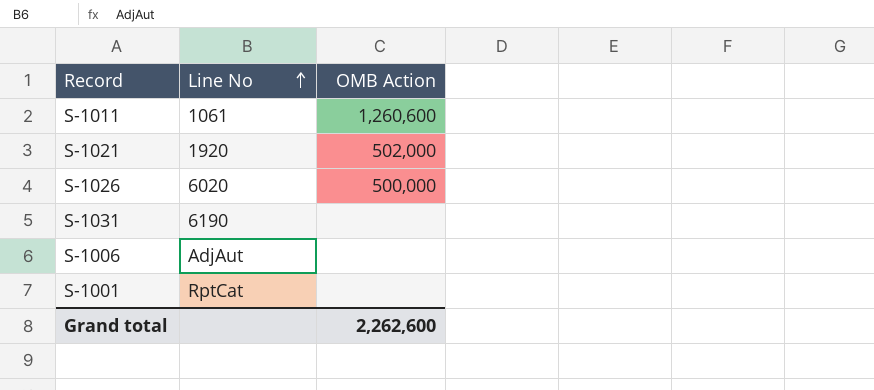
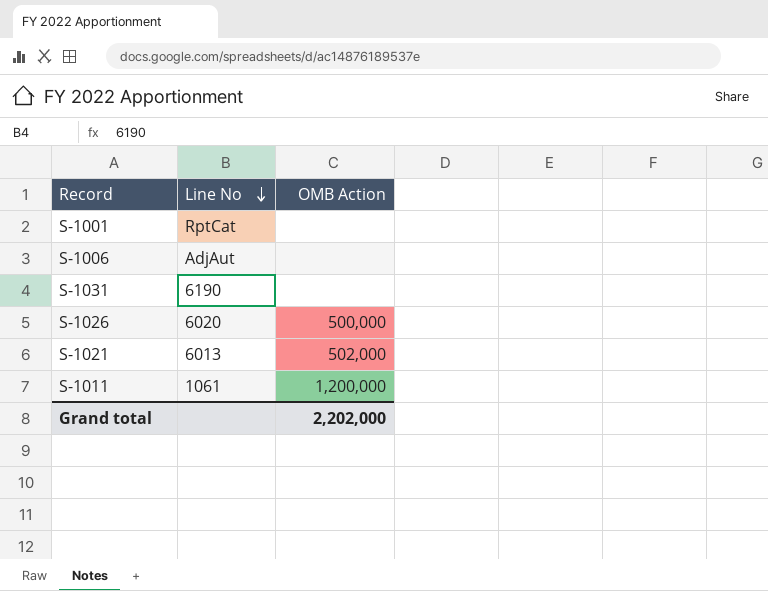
row order: Line No ascending -> Line No descending
S-1021 | Line No: 1920 -> 6013
S-1011 | OMB Action: 1,260,600 -> 1,200,000
Grand total | OMB Action: 2,262,600 -> 2,202,000

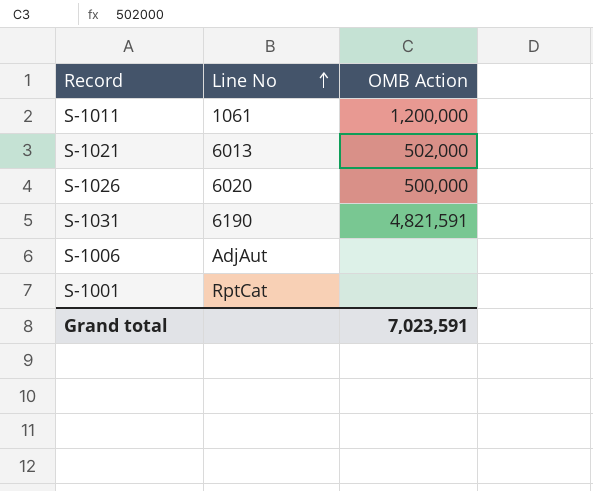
row order: Line No descending -> Line No ascending
S-1031 | OMB Action: none -> 4,821,591
Grand total | OMB Action: 2,202,000 -> 7,023,591

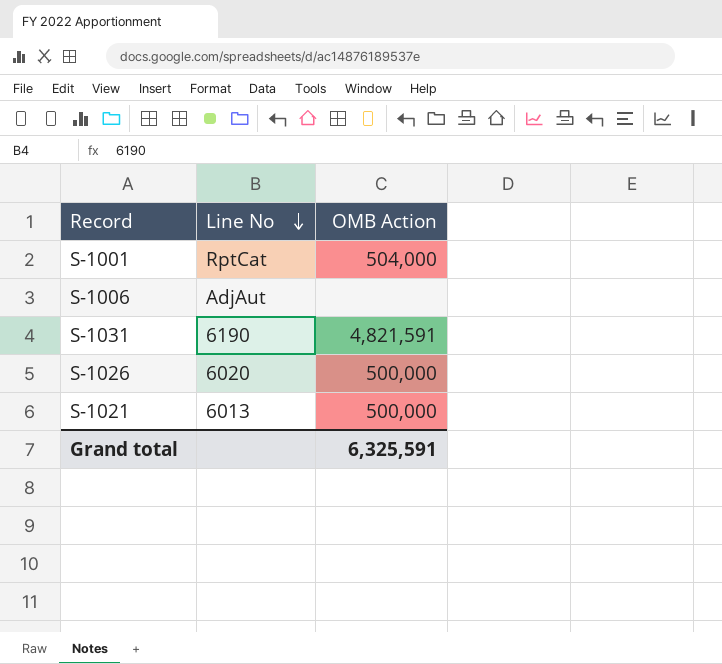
row order: Line No ascending -> Line No descending
row S-1011: 1061 | 1,200,000 -> none
S-1001 | OMB Action: none -> 504,000
S-1021 | OMB Action: 502,000 -> 500,000
Grand total | OMB Action: 7,023,591 -> 6,325,591

